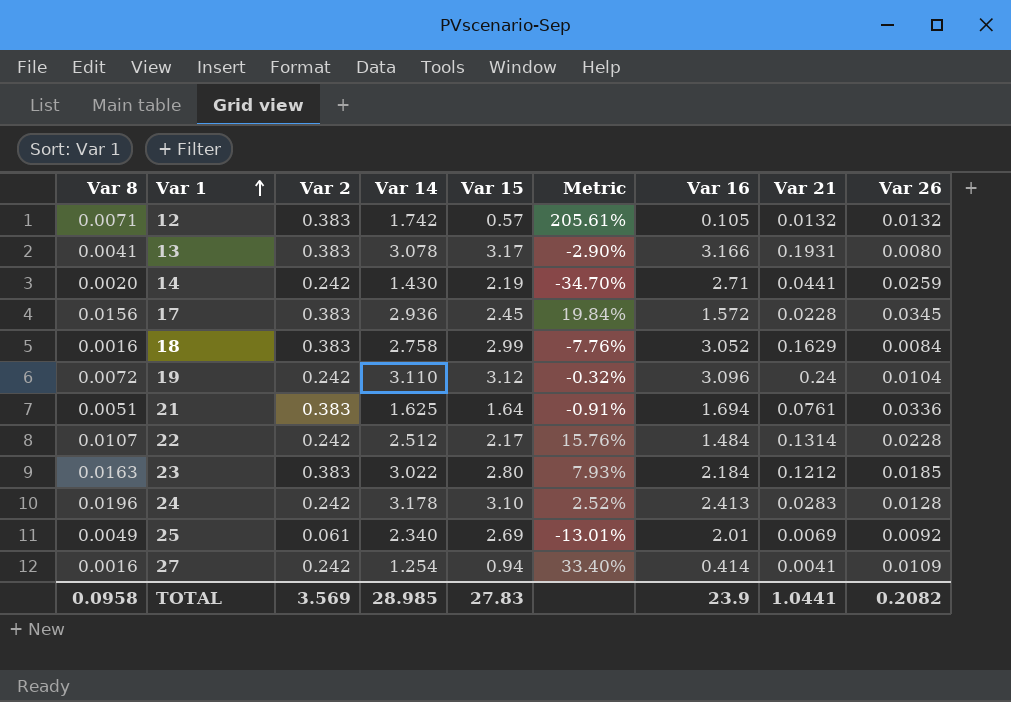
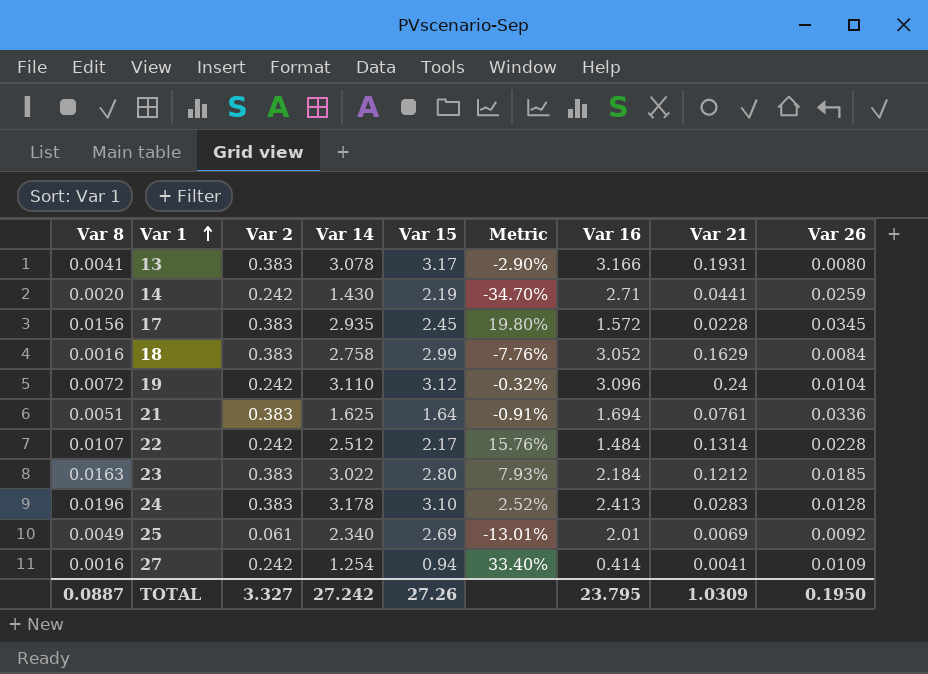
row 12: 0.0071 | 0.383 | 1.742 | 0.57 | 205.61% | 0.105 | 0.0132 | 0.0132 -> none
17 | Var 14: 2.936 -> 2.935
17 | Metric: 19.84% -> 19.80%
24 | Var 2: 0.242 -> 0.383
TOTAL | Var 8: 0.0958 -> 0.0887
TOTAL | Var 2: 3.569 -> 3.327
TOTAL | Var 14: 28.985 -> 27.242
TOTAL | Var 15: 27.83 -> 27.26
TOTAL | Var 16: 23.9 -> 23.795
TOTAL | Var 21: 1.0441 -> 1.0309
TOTAL | Var 26: 0.2082 -> 0.1950

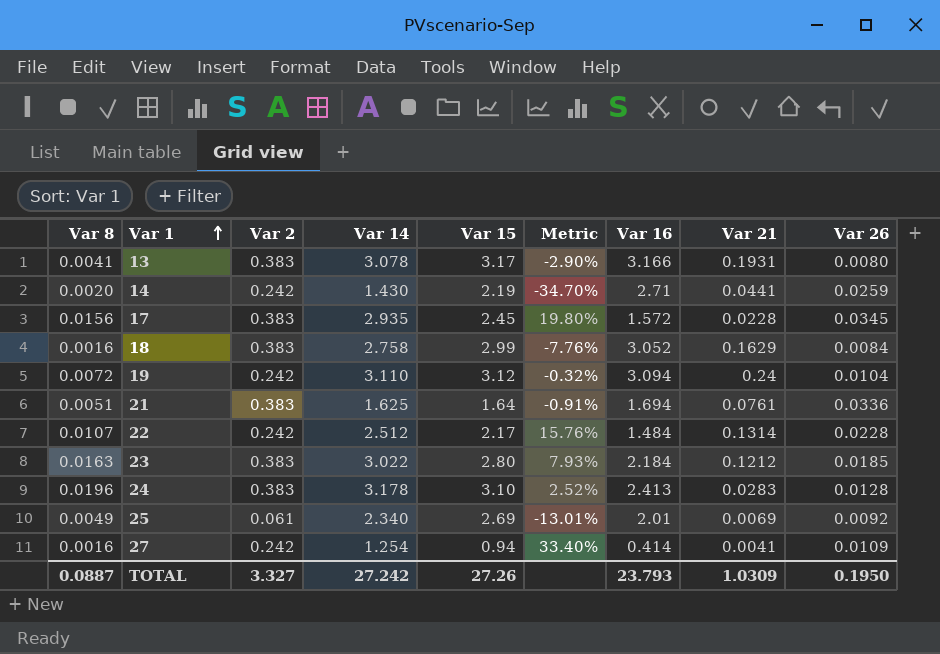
19 | Var 16: 3.096 -> 3.094
TOTAL | Var 16: 23.795 -> 23.793

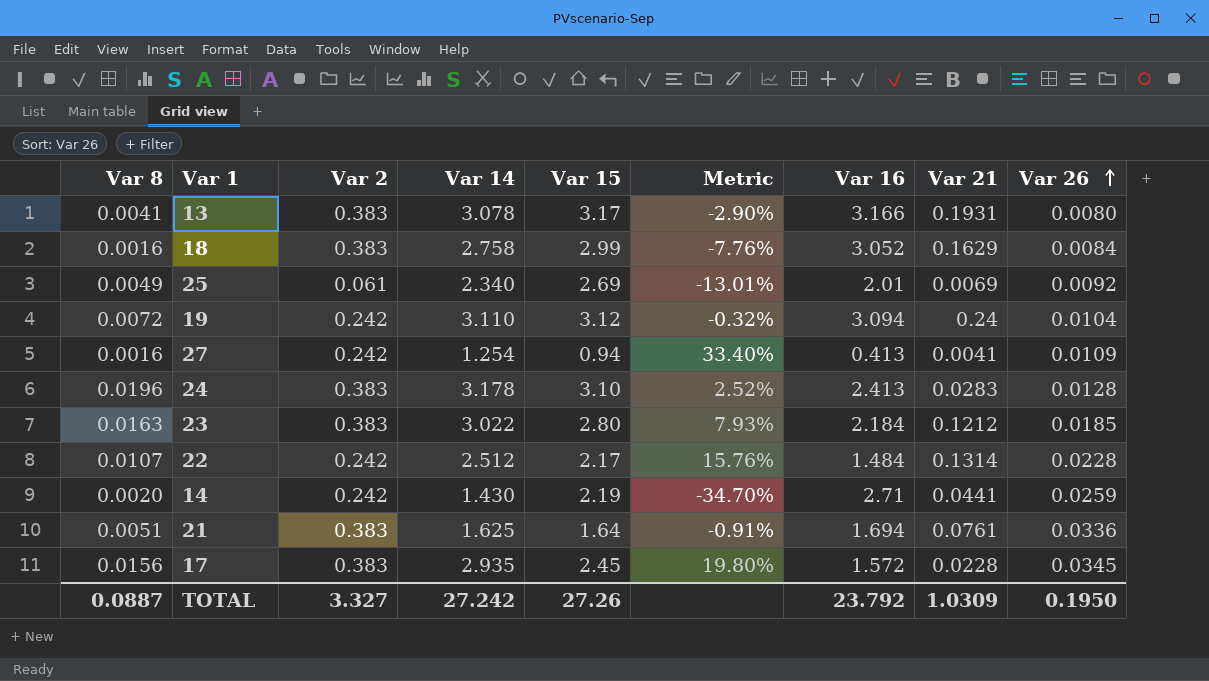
row order: Var 1 ascending -> Var 26 ascending
27 | Var 16: 0.414 -> 0.413
TOTAL | Var 16: 23.793 -> 23.792

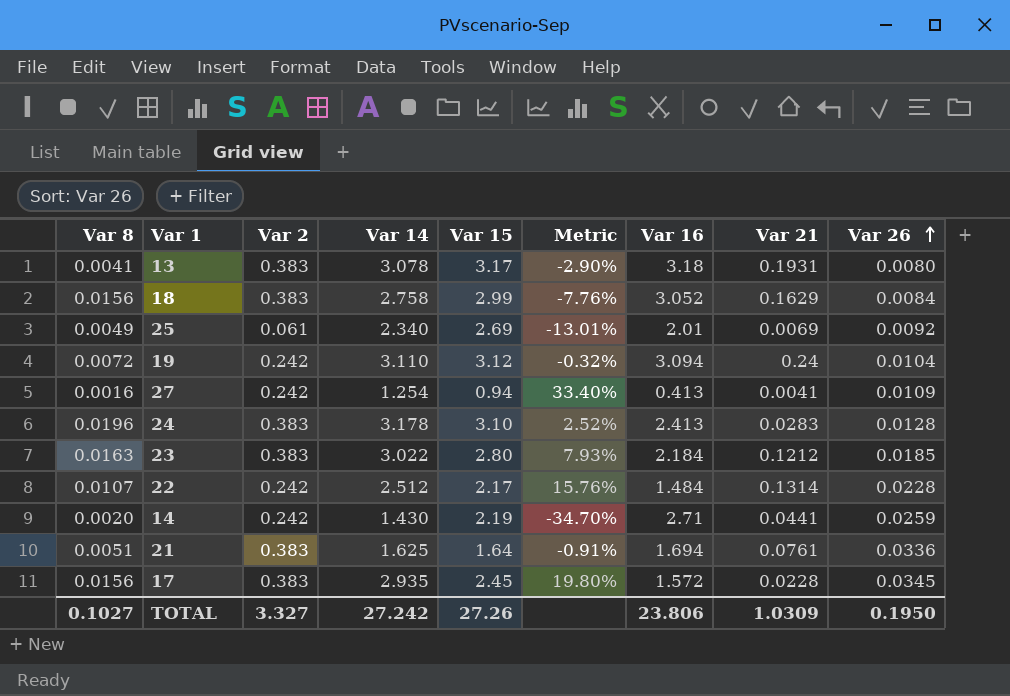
13 | Var 16: 3.166 -> 3.18
18 | Var 8: 0.0016 -> 0.0156
TOTAL | Var 8: 0.0887 -> 0.1027
TOTAL | Var 16: 23.792 -> 23.806

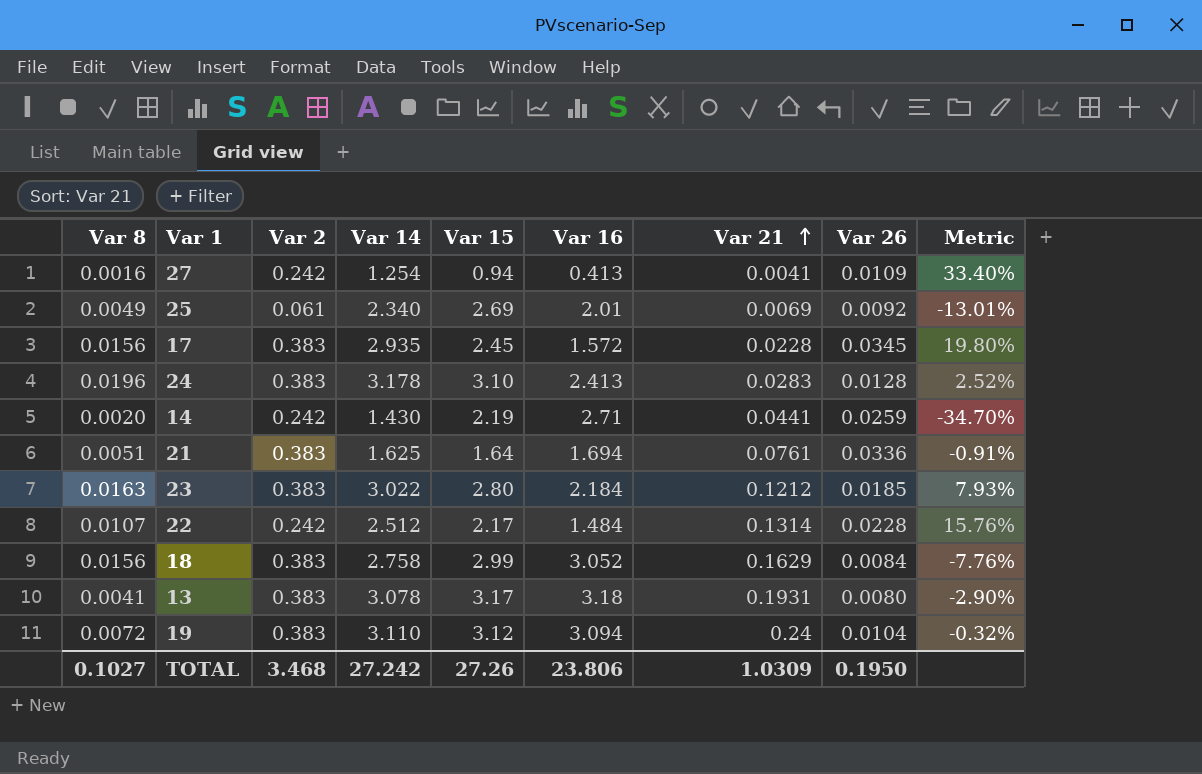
row order: Var 26 ascending -> Var 21 ascending
column Metric | position: 6 -> 9
19 | Var 2: 0.242 -> 0.383
TOTAL | Var 2: 3.327 -> 3.468

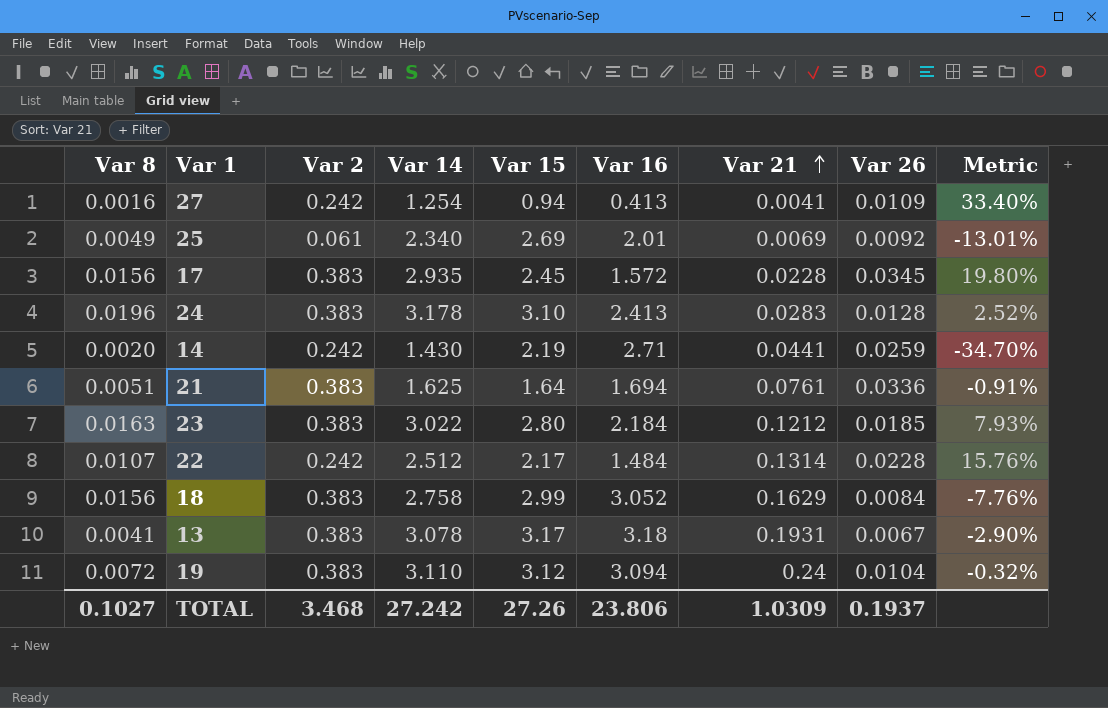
13 | Var 26: 0.0080 -> 0.0067
TOTAL | Var 26: 0.1950 -> 0.1937

